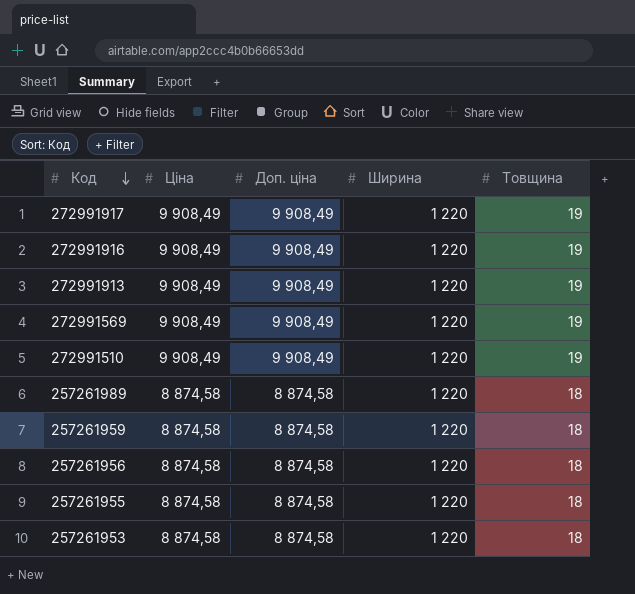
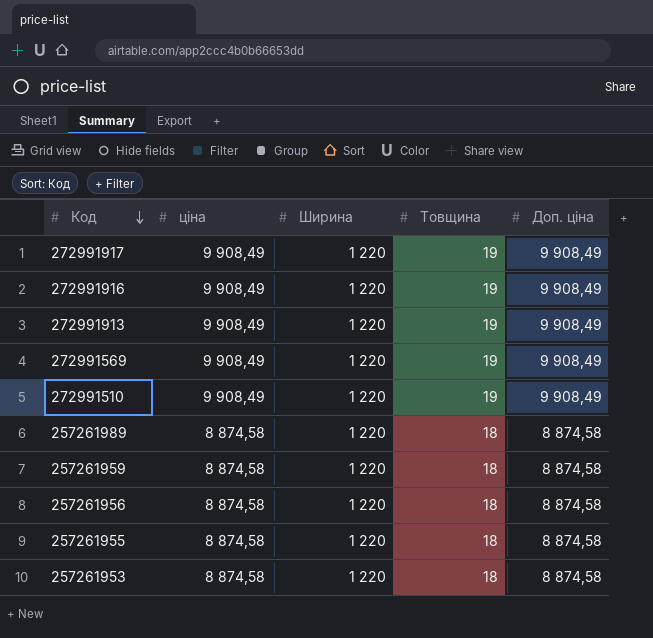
column name: Ціна -> ціна
column Доп. ціна | position: 3 -> 5

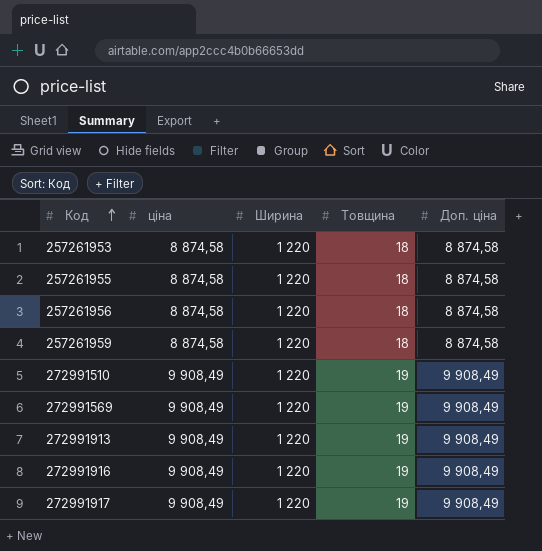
row order: Код descending -> Код ascending
row 257261989: 8 874,58 | 1 220 | 18 | 8 874,58 -> none

